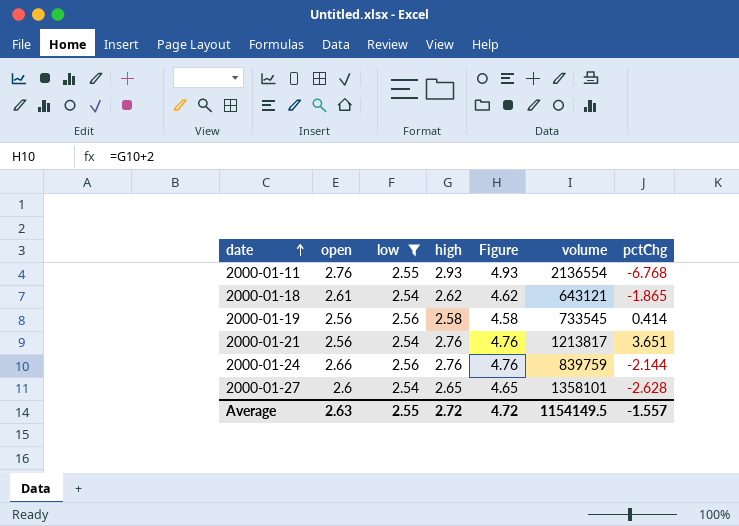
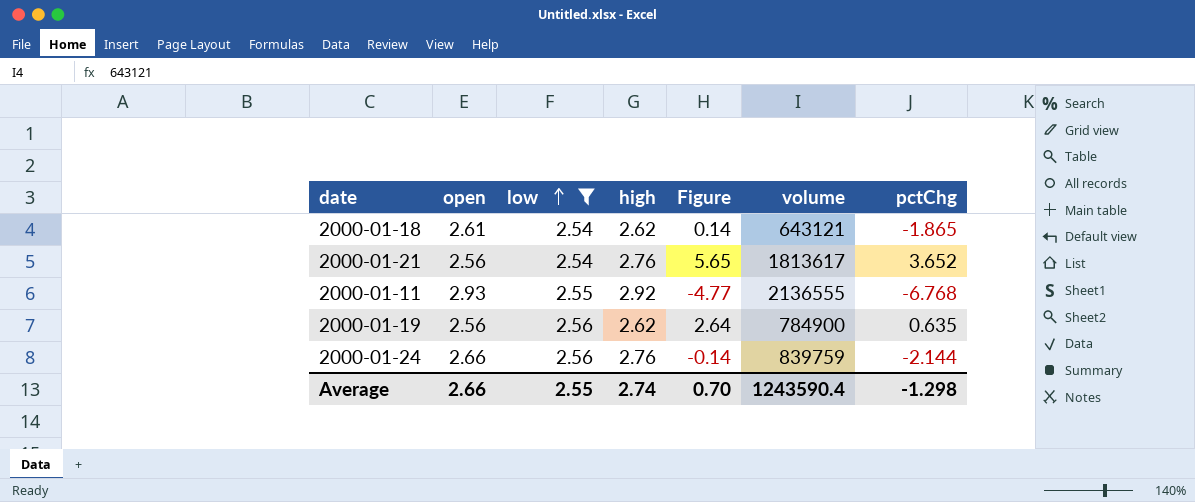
row order: date ascending -> low ascending
column Figure | formula: [high] + 2 -> [pctChg] + 2
row 2000-01-27: 2.6 | 2.54 | 2.65 | 4.65 | 1358101 | -2.628 -> none
2000-01-21 | volume: 1213817 -> 1813617
2000-01-21 | pctChg: 3.651 -> 3.652
2000-01-11 | open: 2.76 -> 2.93
2000-01-11 | high: 2.93 -> 2.92
2000-01-11 | volume: 2136554 -> 2136555
2000-01-19 | high: 2.58 -> 2.62
2000-01-19 | volume: 733545 -> 784900
2000-01-19 | pctChg: 0.414 -> 0.635
Average | open: 2.63 -> 2.66
Average | high: 2.72 -> 2.74
Average | Figure: 4.72 -> 0.70
Average | volume: 1154149.5 -> 1243590.4
Average | pctChg: -1.557 -> -1.298

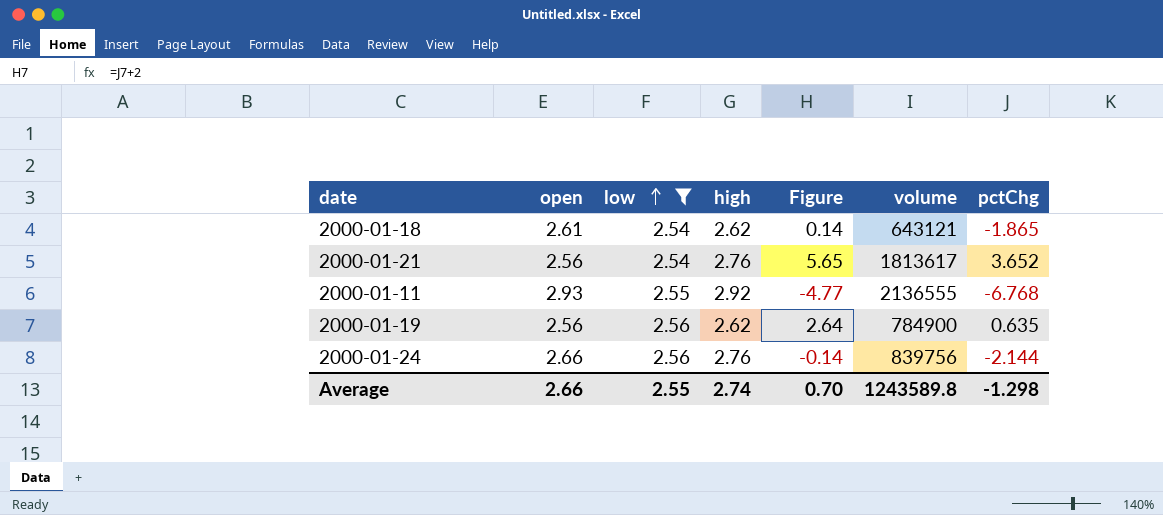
2000-01-24 | volume: 839759 -> 839756
Average | volume: 1243590.4 -> 1243589.8

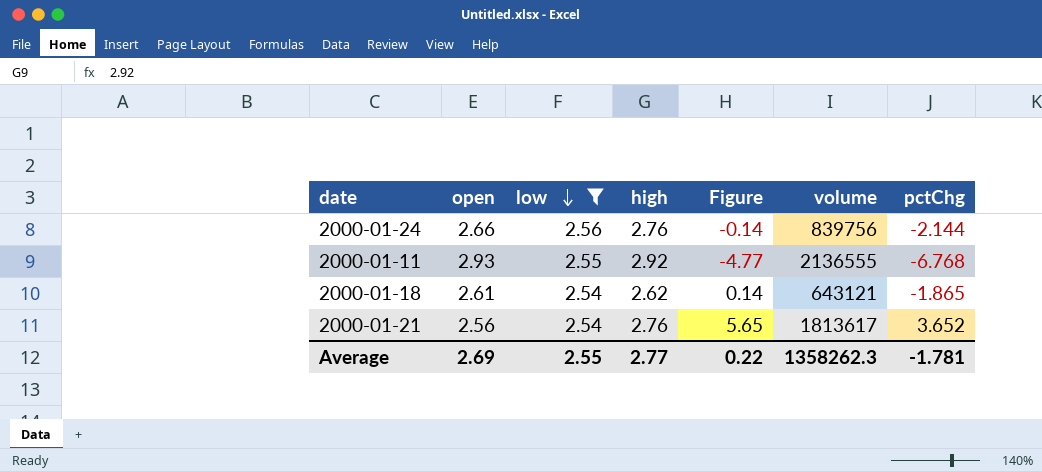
row order: low ascending -> low descending
row 2000-01-19: 2.56 | 2.56 | 2.62 | 2.64 | 784900 | 0.635 -> none
Average | open: 2.66 -> 2.69
Average | high: 2.74 -> 2.77
Average | Figure: 0.70 -> 0.22
Average | volume: 1243589.8 -> 1358262.3
Average | pctChg: -1.298 -> -1.781

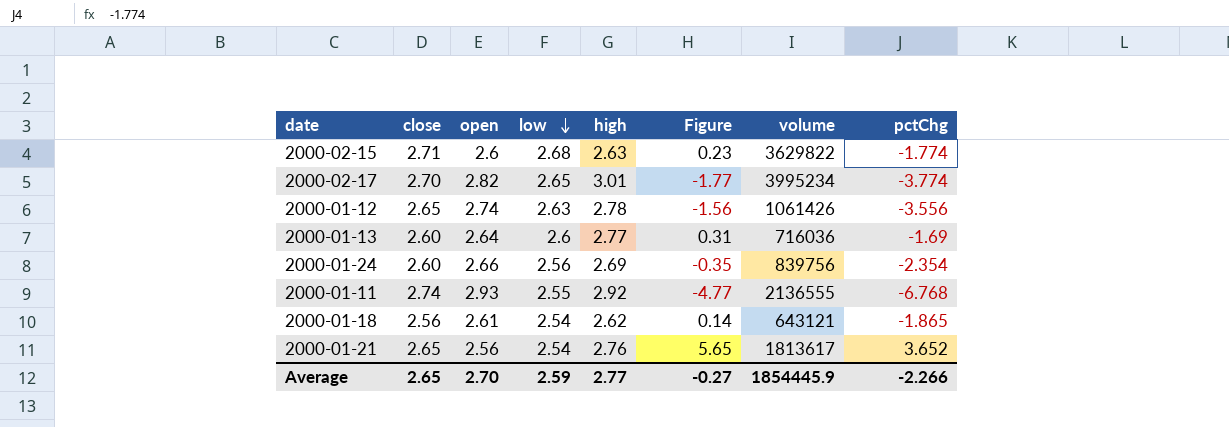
filter: low <= 2.56 -> none
column close | position: none -> 2
2000-01-24 | high: 2.76 -> 2.69
2000-01-24 | Figure: -0.14 -> -0.35
2000-01-24 | pctChg: -2.144 -> -2.354
Average | open: 2.69 -> 2.70
Average | low: 2.55 -> 2.59
Average | Figure: 0.22 -> -0.27
Average | volume: 1358262.3 -> 1854445.9
Average | pctChg: -1.781 -> -2.266

